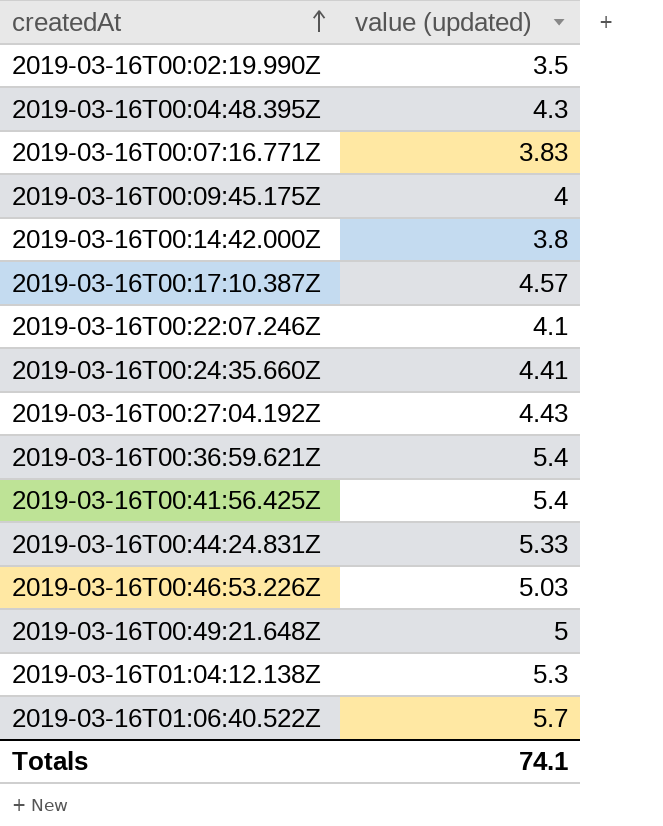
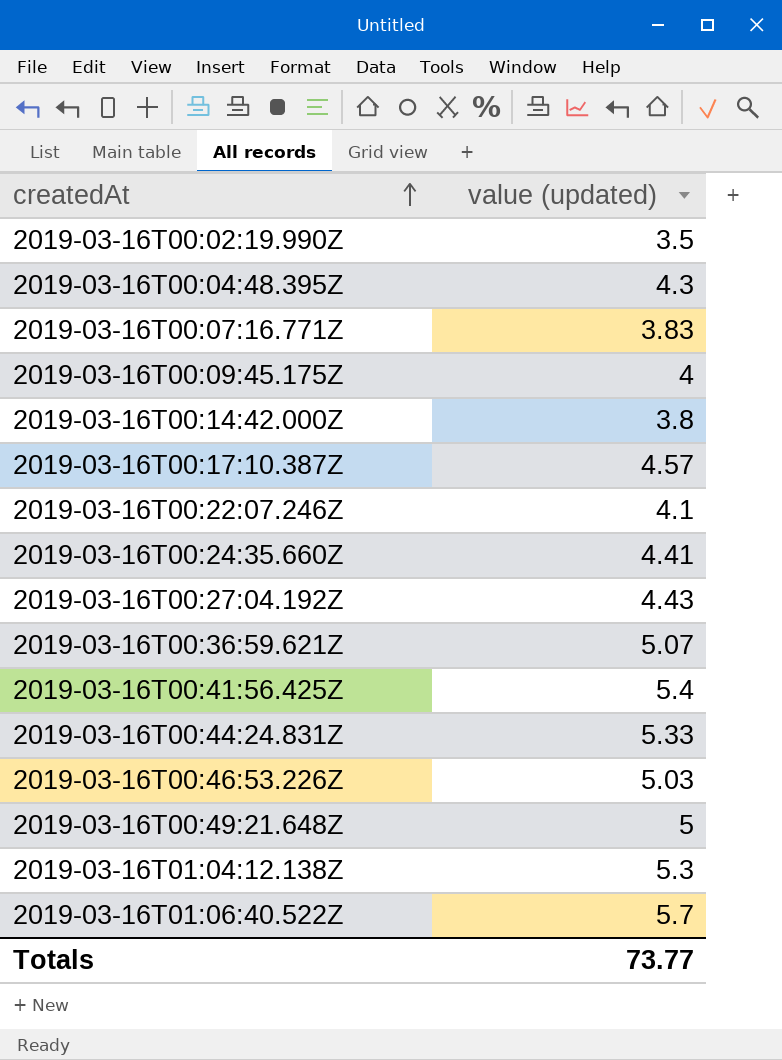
2019-03-16T00:36:59.621Z | value (updated): 5.4 -> 5.07
Totals | value (updated): 74.1 -> 73.77

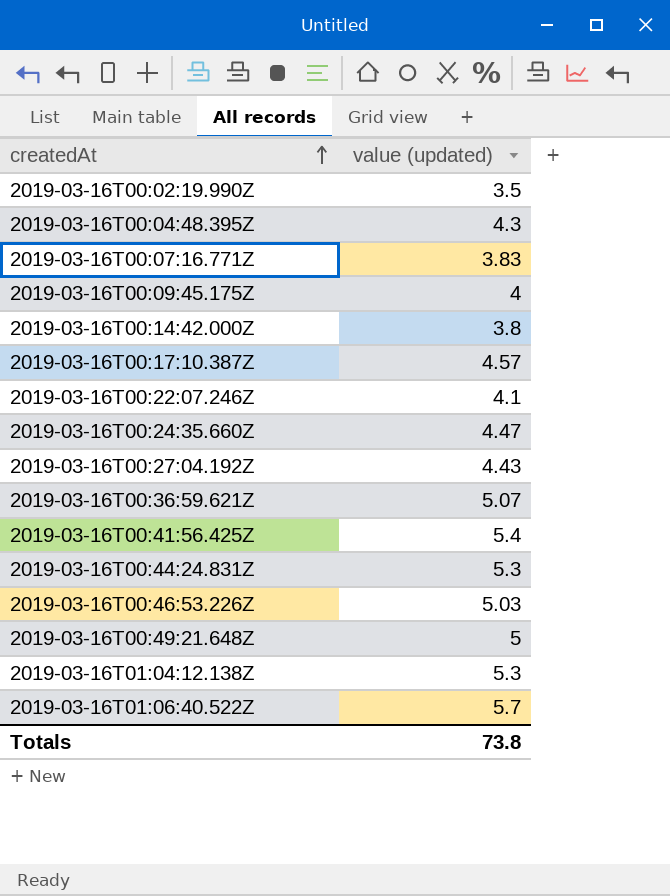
2019-03-16T00:24:35.660Z | value (updated): 4.41 -> 4.47
2019-03-16T00:44:24.831Z | value (updated): 5.33 -> 5.3
Totals | value (updated): 73.77 -> 73.8

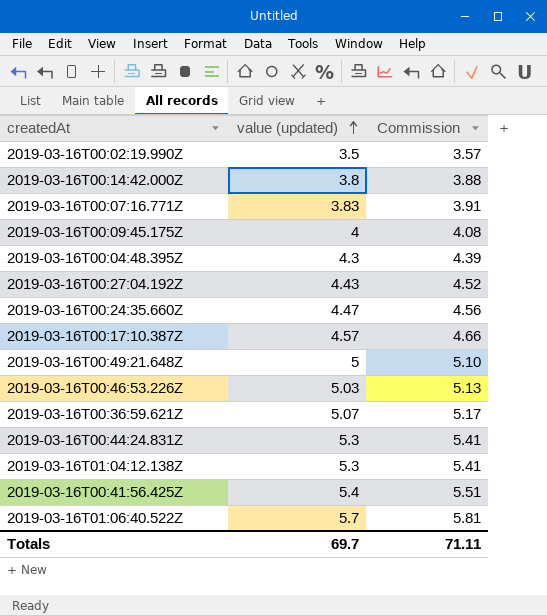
row order: createdAt ascending -> value (updated) ascending
column Commission | formula: none -> [value (updated)] * 1.02
row 2019-03-16T00:22:07.246Z: 4.1 -> none
Totals | value (updated): 73.8 -> 69.7

